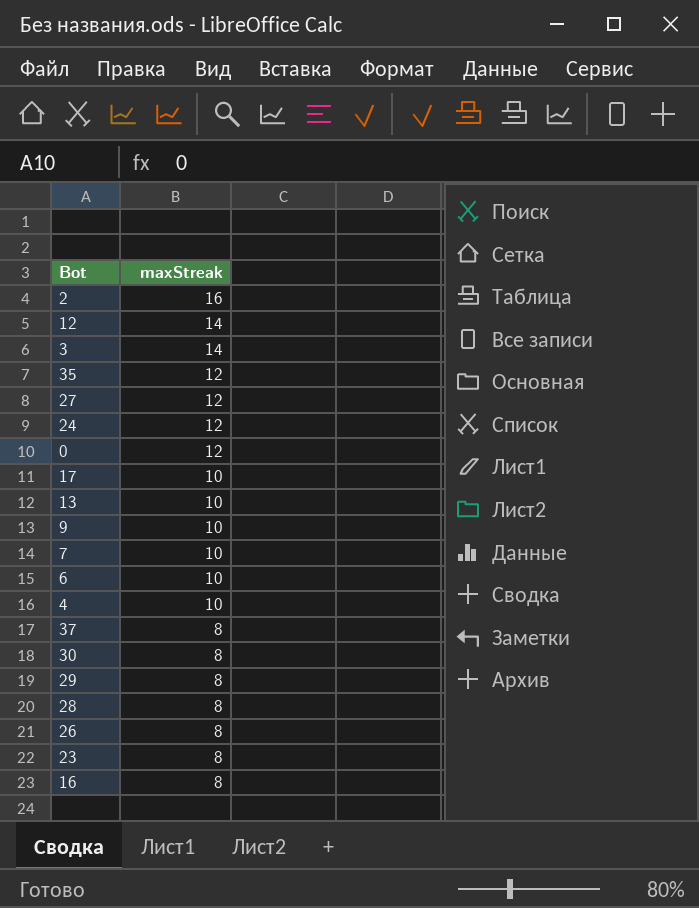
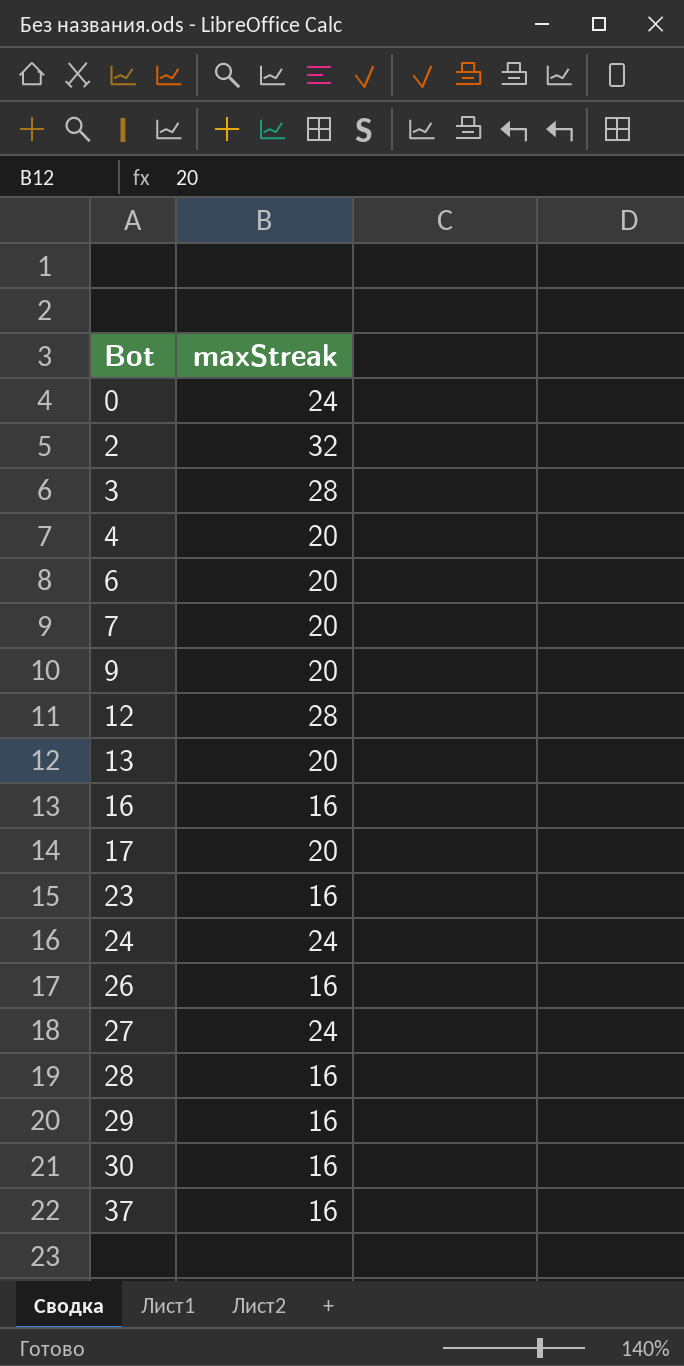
row order: maxStreak descending -> Bot ascending
row 35: 12 -> none
0 | maxStreak: 12 -> 24
2 | maxStreak: 16 -> 32
3 | maxStreak: 14 -> 28
4 | maxStreak: 10 -> 20
6 | maxStreak: 10 -> 20
7 | maxStreak: 10 -> 20
9 | maxStreak: 10 -> 20
12 | maxStreak: 14 -> 28
13 | maxStreak: 10 -> 20
16 | maxStreak: 8 -> 16
17 | maxStreak: 10 -> 20
23 | maxStreak: 8 -> 16
24 | maxStreak: 12 -> 24
26 | maxStreak: 8 -> 16
27 | maxStreak: 12 -> 24
28 | maxStreak: 8 -> 16
29 | maxStreak: 8 -> 16
30 | maxStreak: 8 -> 16
37 | maxStreak: 8 -> 16

